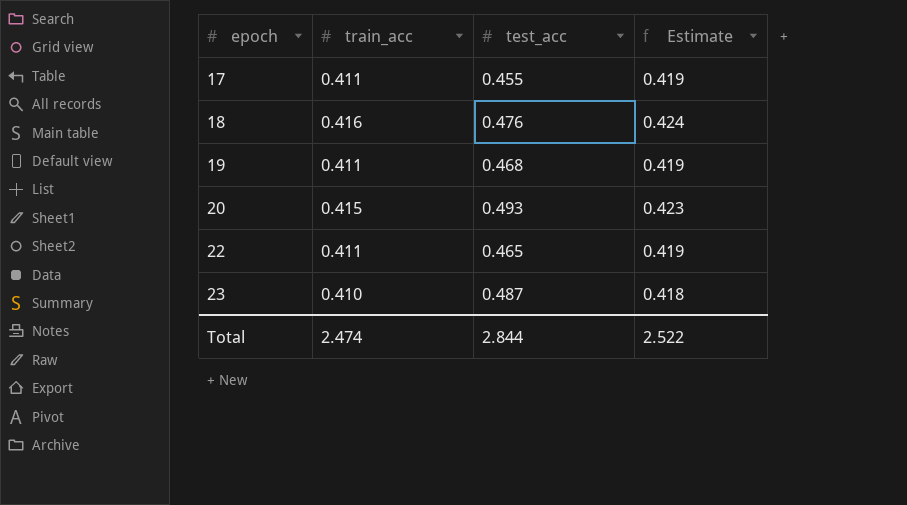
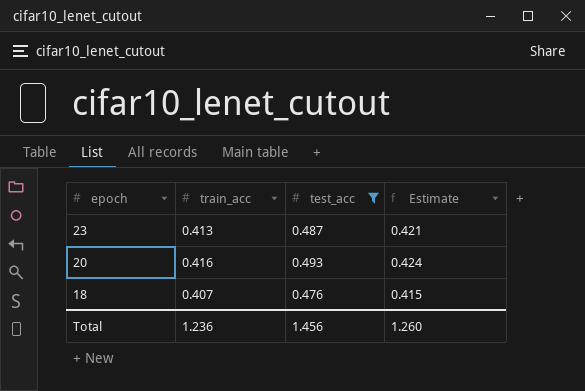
filter: none -> test_acc >= 0.476
row order: epoch ascending -> epoch descending
23 | train_acc: 0.410 -> 0.413
23 | Estimate: 0.418 -> 0.421
20 | train_acc: 0.415 -> 0.416
20 | Estimate: 0.423 -> 0.424
18 | train_acc: 0.416 -> 0.407
18 | Estimate: 0.424 -> 0.415
Total | train_acc: 2.474 -> 1.236
Total | test_acc: 2.844 -> 1.456
Total | Estimate: 2.522 -> 1.260

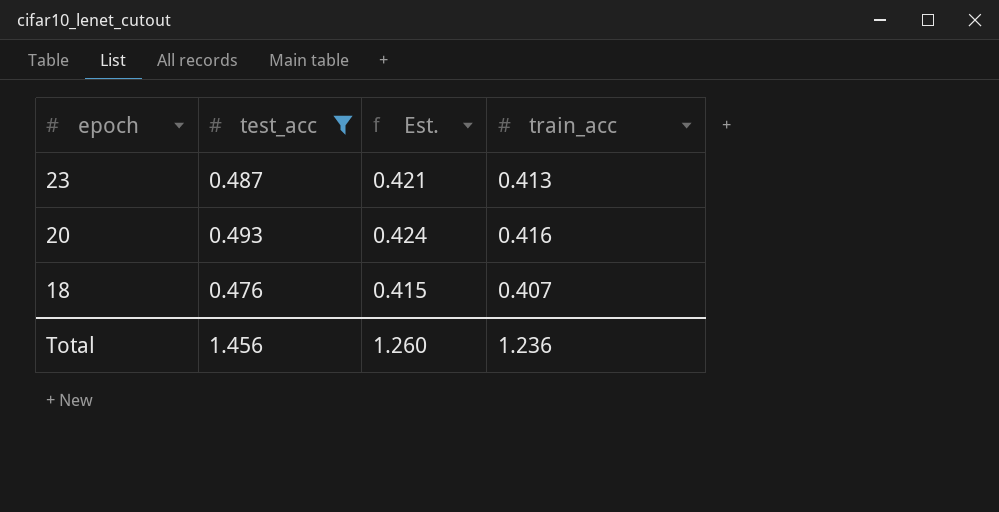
column name: Estimate -> Est.
column train_acc | position: 2 -> 4

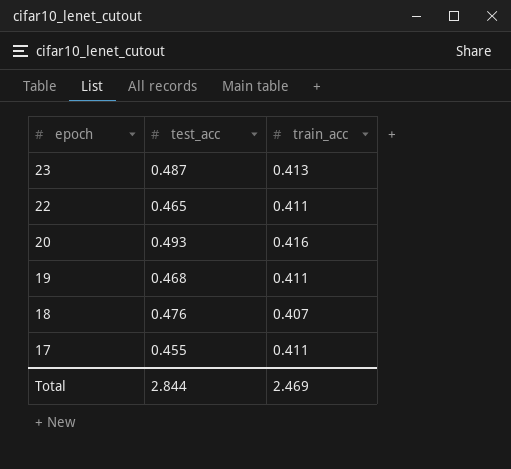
filter: test_acc >= 0.476 -> none
column Est. | formula: [train_acc] * 1.02 -> none
Total | test_acc: 1.456 -> 2.844
Total | train_acc: 1.236 -> 2.469

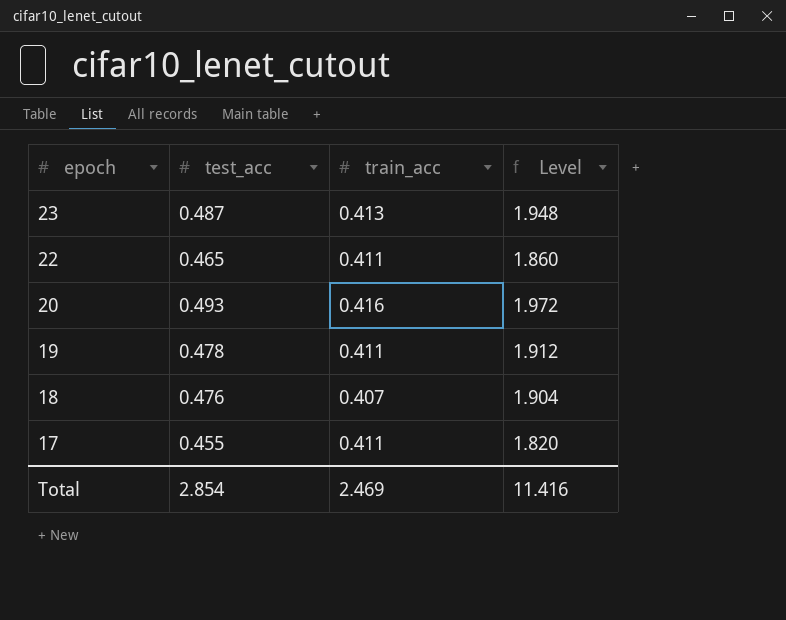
column Level | formula: none -> [test_acc] * 4
19 | test_acc: 0.468 -> 0.478
Total | test_acc: 2.844 -> 2.854

